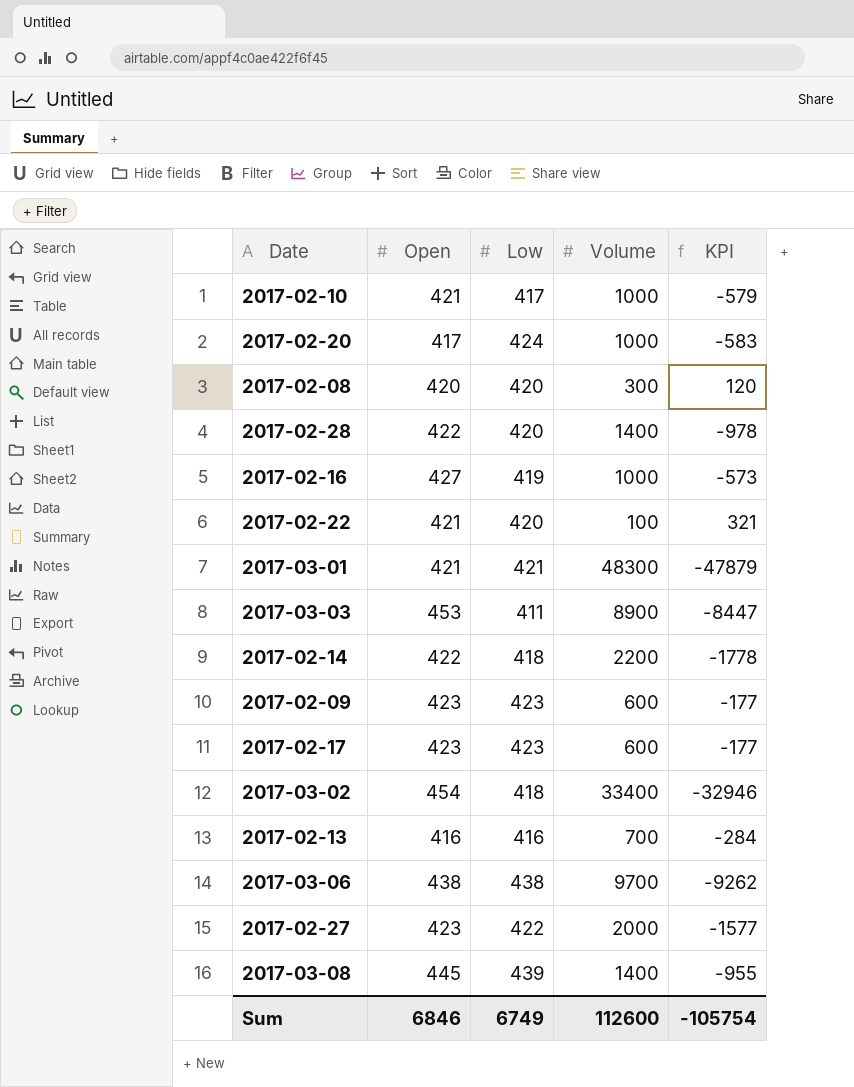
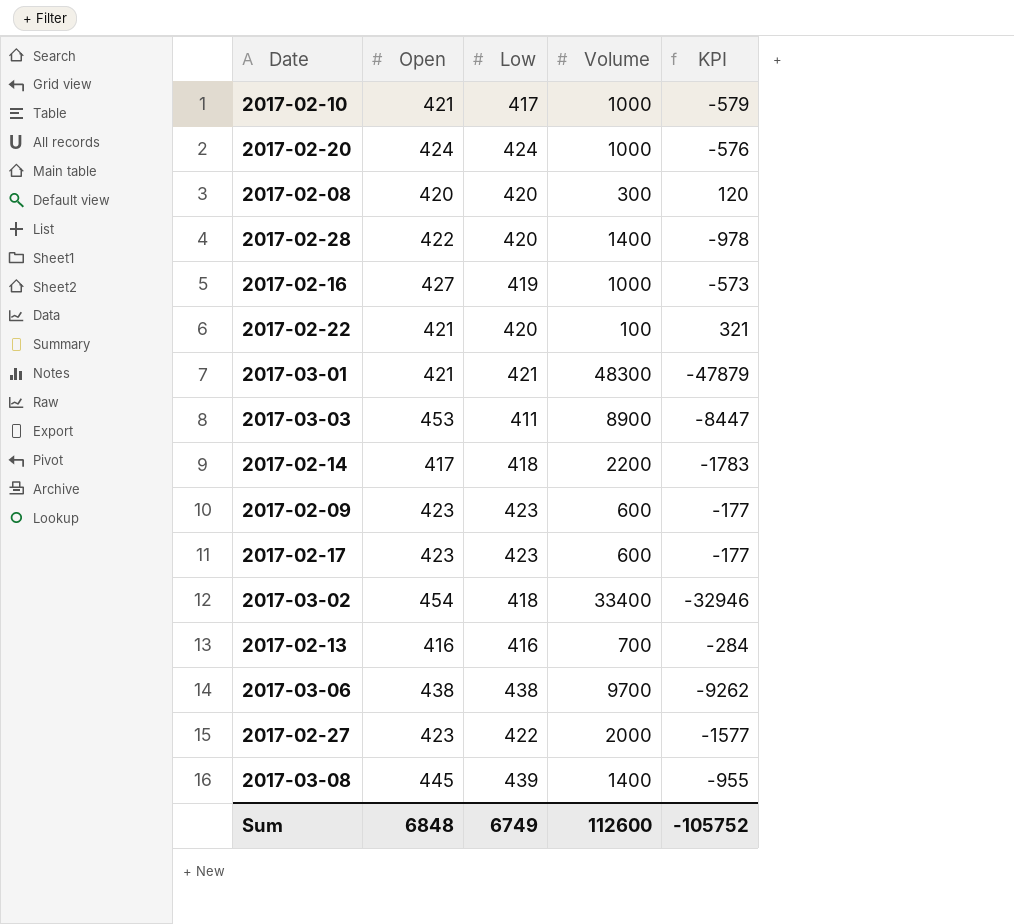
2017-02-20 | Open: 417 -> 424
2017-02-20 | KPI: -583 -> -576
2017-02-14 | Open: 422 -> 417
2017-02-14 | KPI: -1778 -> -1783
Sum | Open: 6846 -> 6848
Sum | KPI: -105754 -> -105752

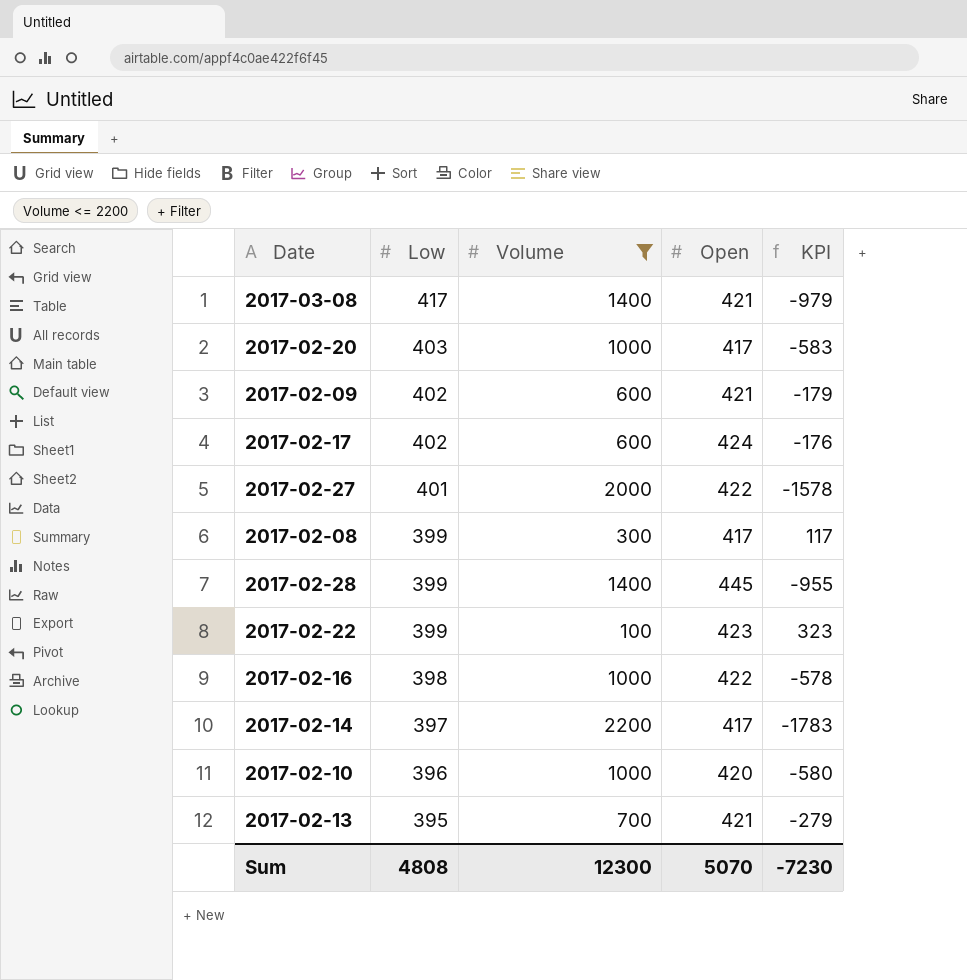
filter: none -> Volume <= 2200
row order: none -> Low descending
column Open | position: 2 -> 4
2017-03-08 | Low: 439 -> 417
2017-03-08 | Open: 445 -> 421
2017-03-08 | KPI: -955 -> -979
2017-02-20 | Low: 424 -> 403
2017-02-20 | Open: 424 -> 417
2017-02-20 | KPI: -576 -> -583
2017-02-09 | Low: 423 -> 402
2017-02-09 | Open: 423 -> 421
2017-02-09 | KPI: -177 -> -179
2017-02-17 | Low: 423 -> 402
2017-02-17 | Open: 423 -> 424
2017-02-17 | KPI: -177 -> -176
2017-02-27 | Low: 422 -> 401
2017-02-27 | Open: 423 -> 422
2017-02-27 | KPI: -1577 -> -1578
2017-02-08 | Low: 420 -> 399
2017-02-08 | Open: 420 -> 417
2017-02-08 | KPI: 120 -> 117
2017-02-28 | Low: 420 -> 399
2017-02-28 | Open: 422 -> 445
2017-02-28 | KPI: -978 -> -955
2017-02-22 | Low: 420 -> 399
2017-02-22 | Open: 421 -> 423
2017-02-22 | KPI: 321 -> 323
2017-02-16 | Low: 419 -> 398
2017-02-16 | Open: 427 -> 422
2017-02-16 | KPI: -573 -> -578
2017-02-14 | Low: 418 -> 397
2017-02-10 | Low: 417 -> 396
2017-02-10 | Open: 421 -> 420
2017-02-10 | KPI: -579 -> -580
2017-02-13 | Low: 416 -> 395
2017-02-13 | Open: 416 -> 421
2017-02-13 | KPI: -284 -> -279
Sum | Low: 6749 -> 4808
Sum | Volume: 112600 -> 12300
Sum | Open: 6848 -> 5070
Sum | KPI: -105752 -> -7230

